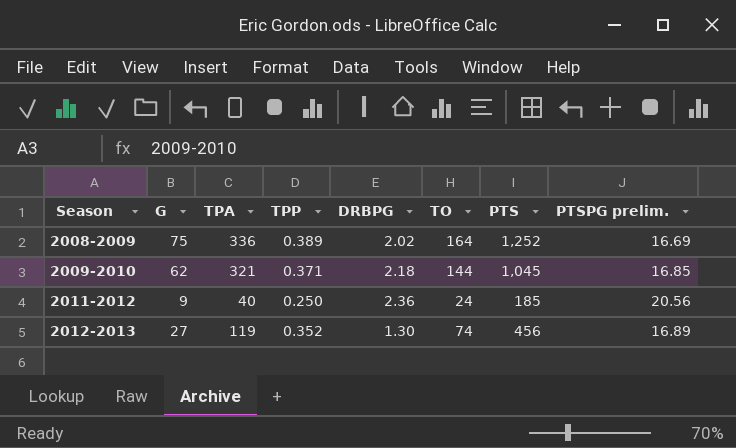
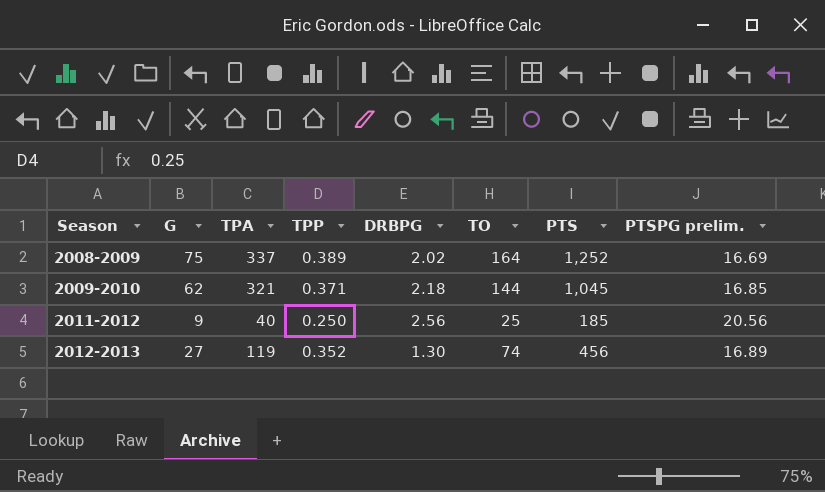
2008-2009 | TPA: 336 -> 337
2011-2012 | DRBPG: 2.36 -> 2.56
2011-2012 | TO: 24 -> 25

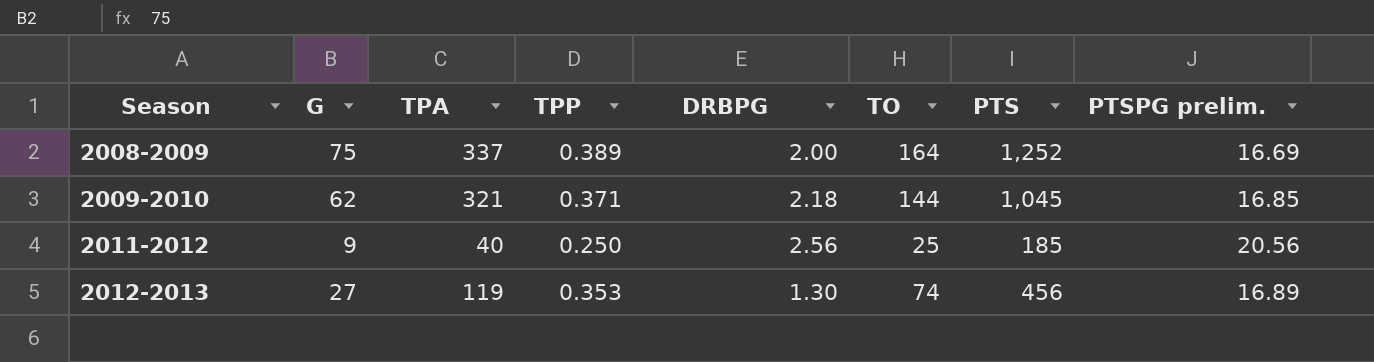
2008-2009 | DRBPG: 2.02 -> 2.00
2012-2013 | TPP: 0.352 -> 0.353

